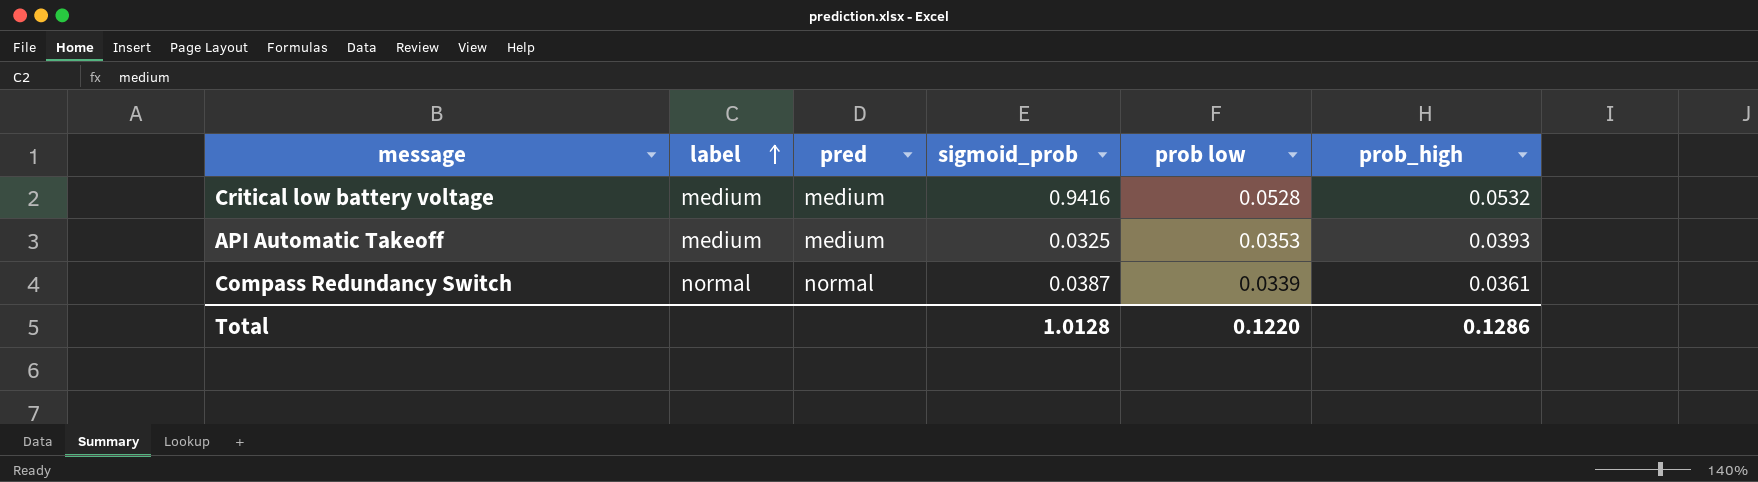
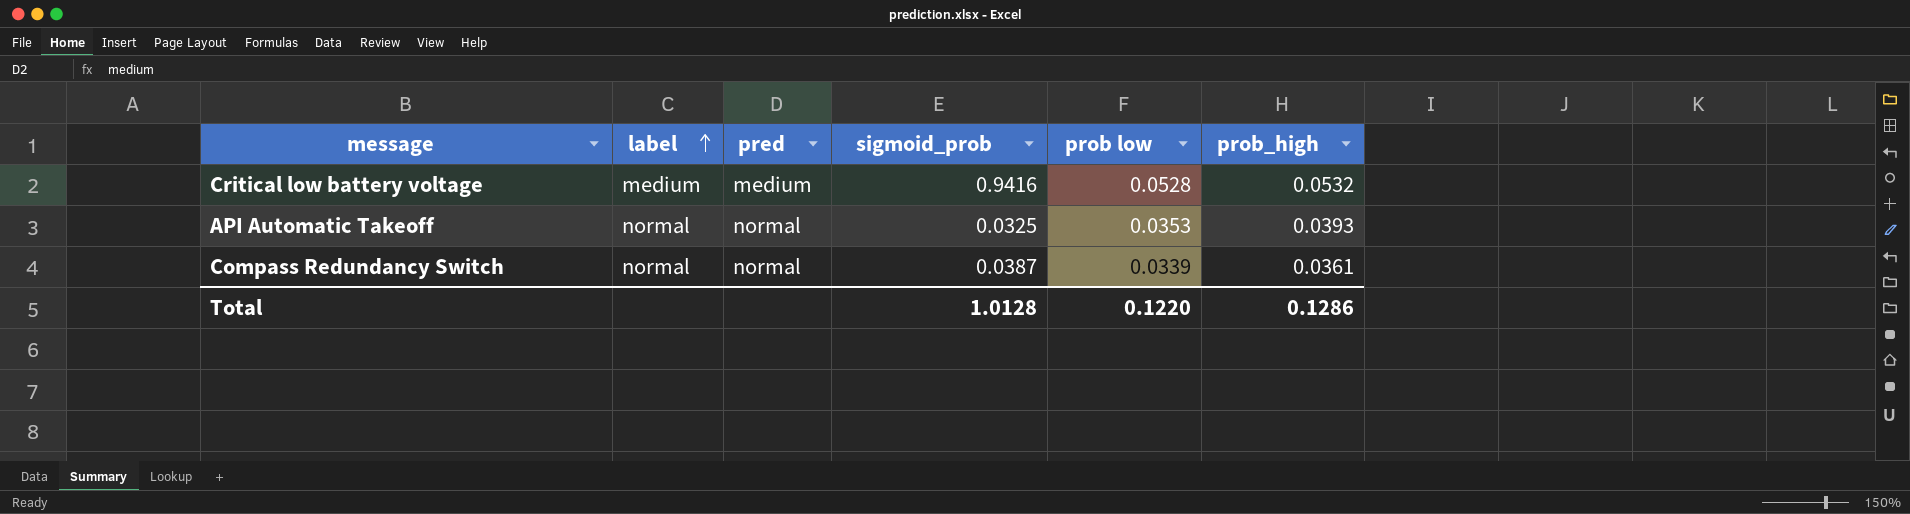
API Automatic Takeoff | label: medium -> normal
API Automatic Takeoff | pred: medium -> normal

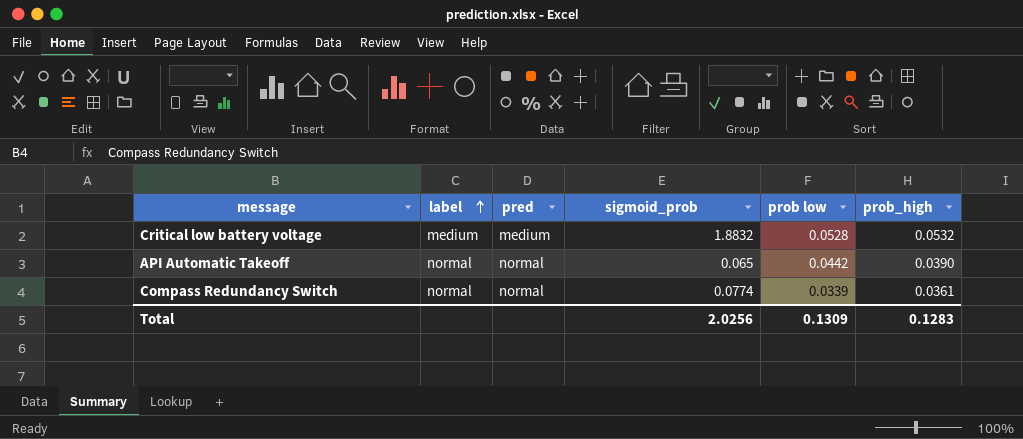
Critical low battery voltage | sigmoid_prob: 0.9416 -> 1.8832
API Automatic Takeoff | sigmoid_prob: 0.0325 -> 0.065
API Automatic Takeoff | prob low: 0.0353 -> 0.0442
API Automatic Takeoff | prob_high: 0.0393 -> 0.0390
Compass Redundancy Switch | sigmoid_prob: 0.0387 -> 0.0774
Total | sigmoid_prob: 1.0128 -> 2.0256
Total | prob low: 0.1220 -> 0.1309
Total | prob_high: 0.1286 -> 0.1283

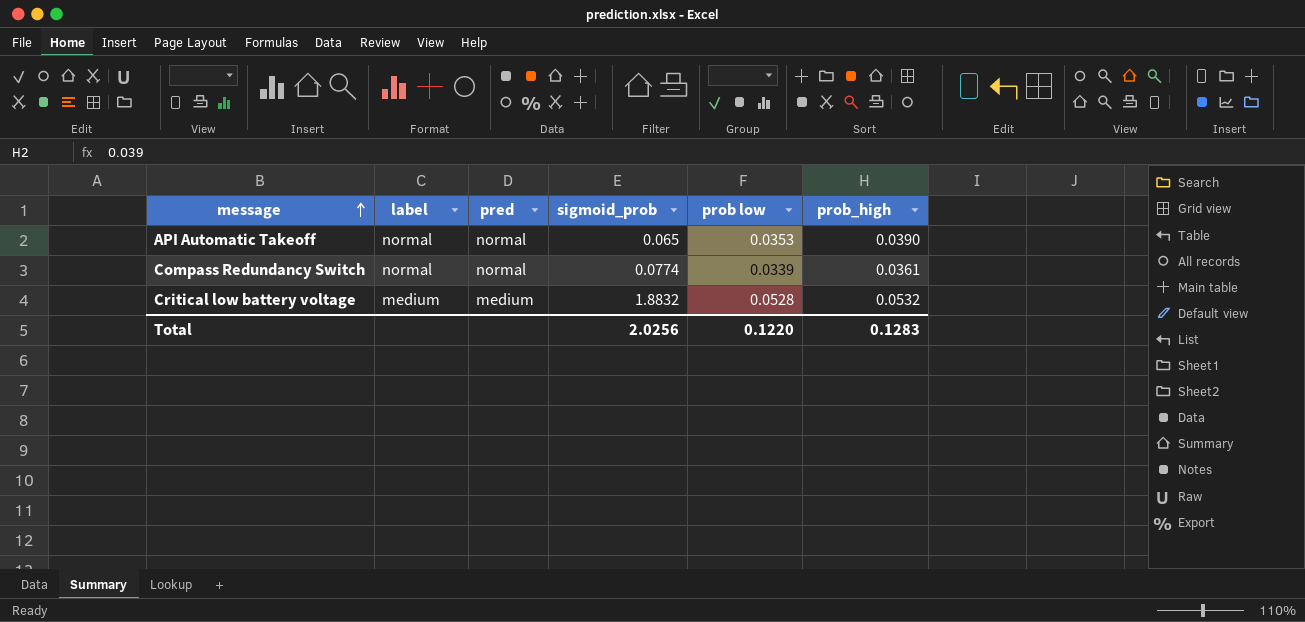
row order: label ascending -> message ascending
API Automatic Takeoff | prob low: 0.0442 -> 0.0353
Total | prob low: 0.1309 -> 0.1220

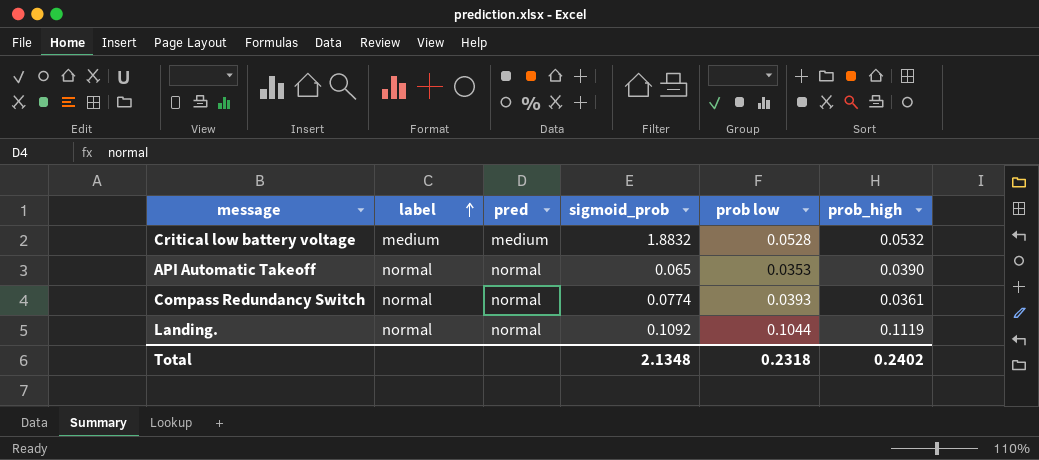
row order: message ascending -> label ascending
Compass Redundancy Switch | prob low: 0.0339 -> 0.0393
row Landing.: none -> normal | normal | 0.1092 | 0.1044 | 0.1119
Total | sigmoid_prob: 2.0256 -> 2.1348
Total | prob low: 0.1220 -> 0.2318
Total | prob_high: 0.1283 -> 0.2402

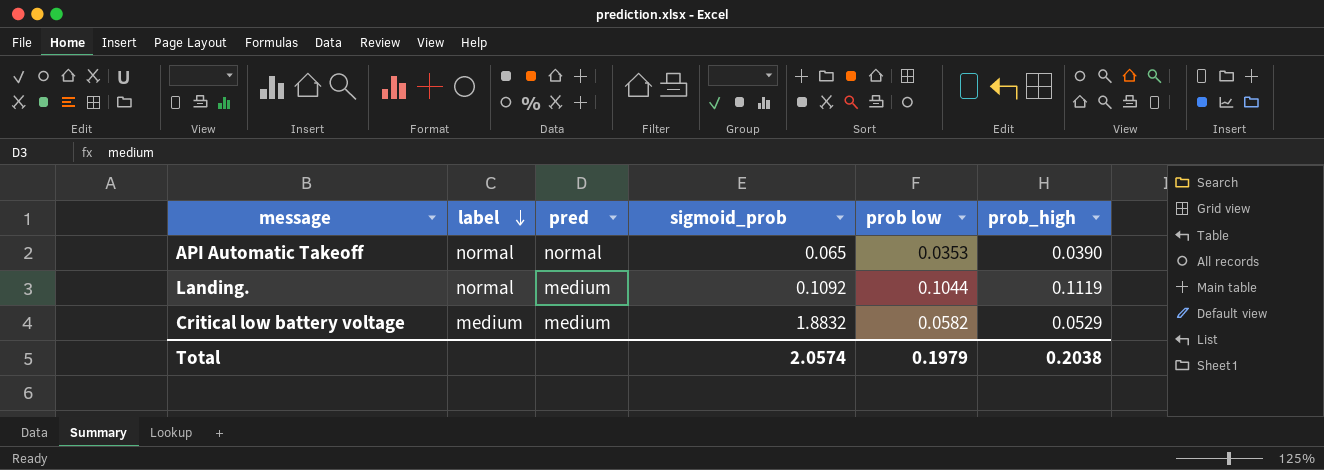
row order: label ascending -> label descending
row Compass Redundancy Switch: normal | normal | 0.0774 | 0.0393 | 0.0361 -> none
Landing. | pred: normal -> medium
Critical low battery voltage | prob low: 0.0528 -> 0.0582
Critical low battery voltage | prob_high: 0.0532 -> 0.0529
Total | sigmoid_prob: 2.1348 -> 2.0574
Total | prob low: 0.2318 -> 0.1979
Total | prob_high: 0.2402 -> 0.2038

